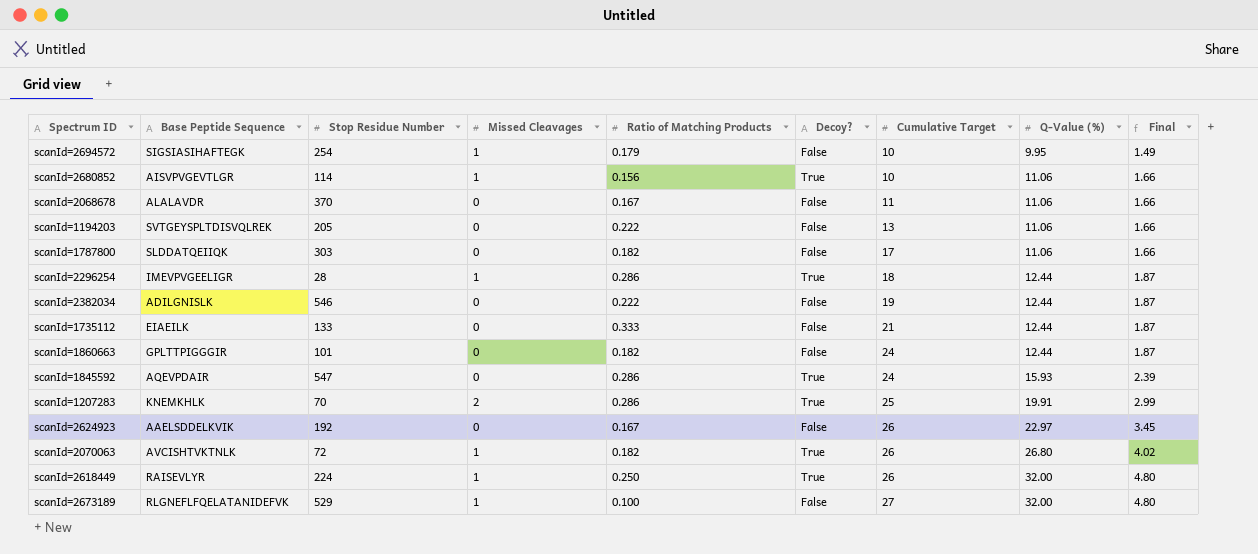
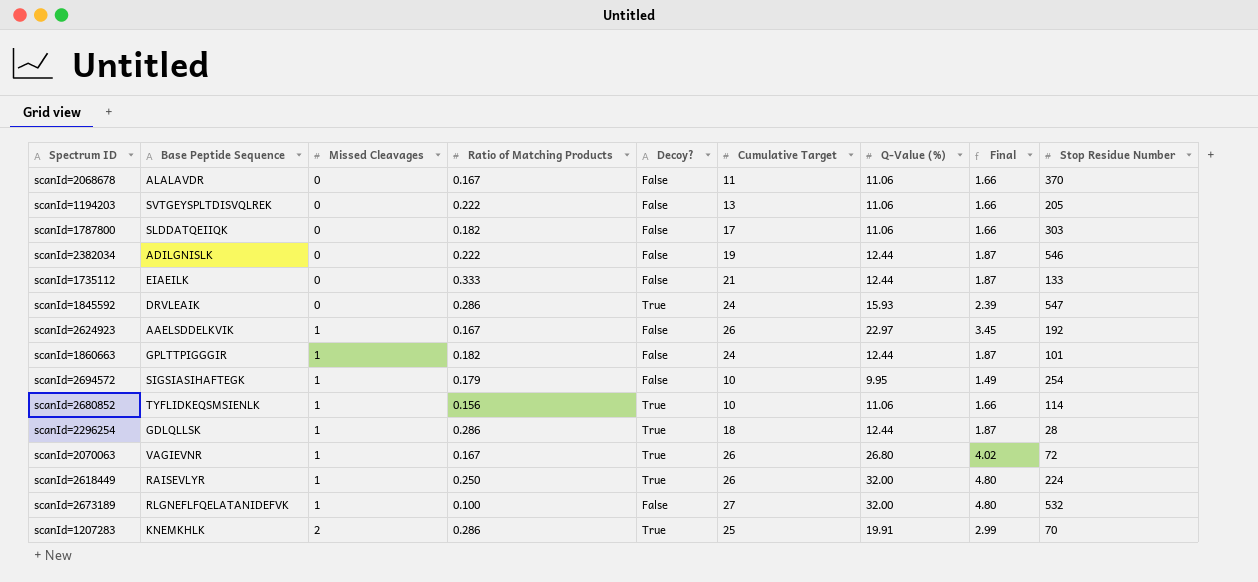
row order: Cumulative Target ascending -> Missed Cleavages ascending
column Stop Residue Number | position: 3 -> 9
scanId=1845592 | Base Peptide Sequence: AQEVPDAIR -> DRVLEAIK
scanId=2624923 | Missed Cleavages: 0 -> 1
scanId=1860663 | Missed Cleavages: 0 -> 1
scanId=2680852 | Base Peptide Sequence: AISVPVGEVTLGR -> TYFLIDKEQSMSIENLK
scanId=2296254 | Base Peptide Sequence: IMEVPVGEELIGR -> GDLQLLSK
scanId=2070063 | Base Peptide Sequence: AVCISHTVKTNLK -> VAGIEVNR
scanId=2070063 | Ratio of Matching Products: 0.182 -> 0.167
scanId=2673189 | Stop Residue Number: 529 -> 532

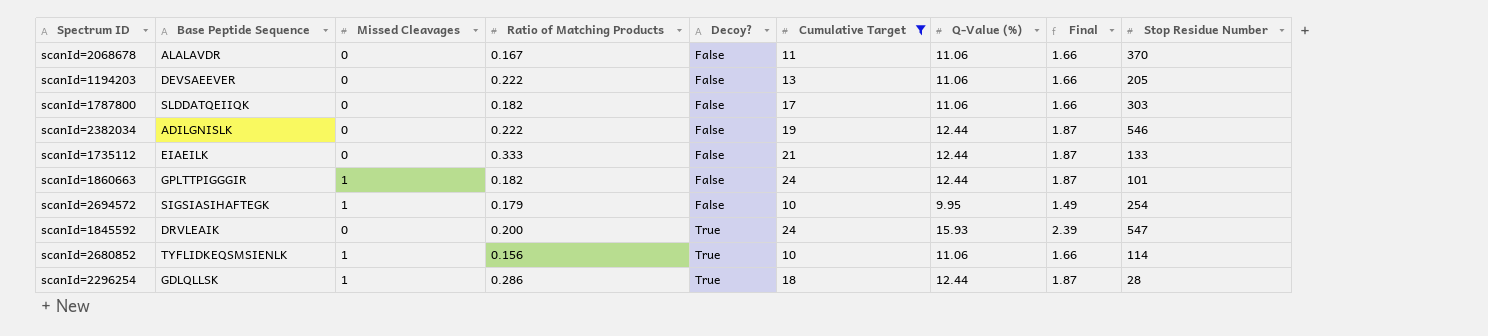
filter: none -> Cumulative Target <= 24
row order: Missed Cleavages ascending -> Decoy? ascending
scanId=1194203 | Base Peptide Sequence: SVTGEYSPLTDISVQLREK -> DEVSAEEVER
scanId=1845592 | Ratio of Matching Products: 0.286 -> 0.200

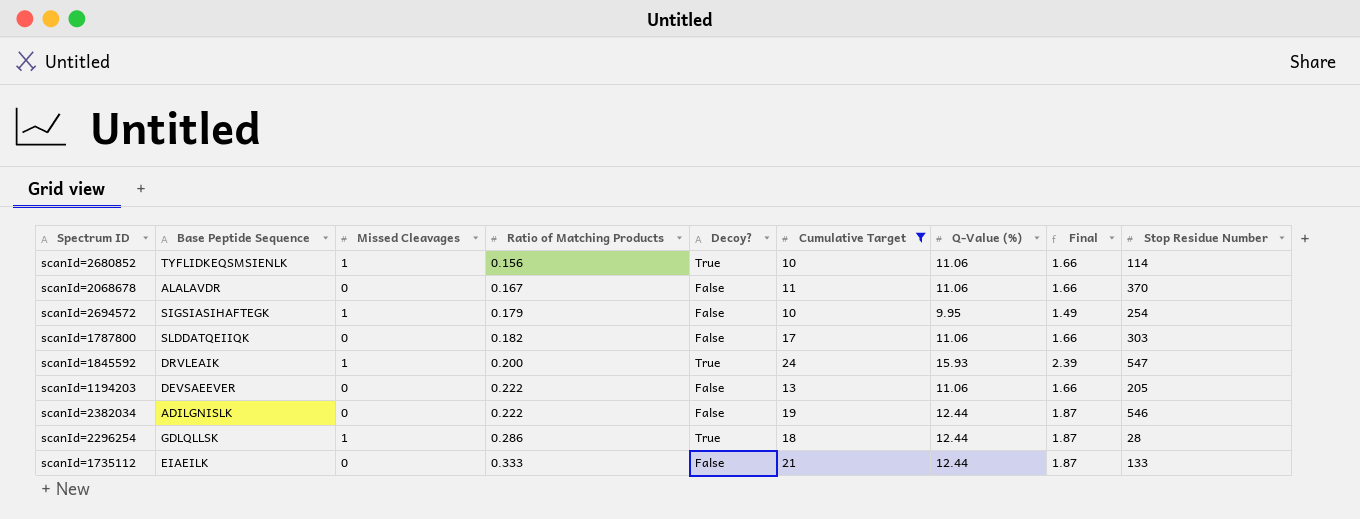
row order: Decoy? ascending -> Ratio of Matching Products ascending
row scanId=1860663: GPLTTPIGGGIR | 1 | 0.182 | False | 24 | 12.44 | 1.87 | 101 -> none
scanId=1845592 | Missed Cleavages: 0 -> 1

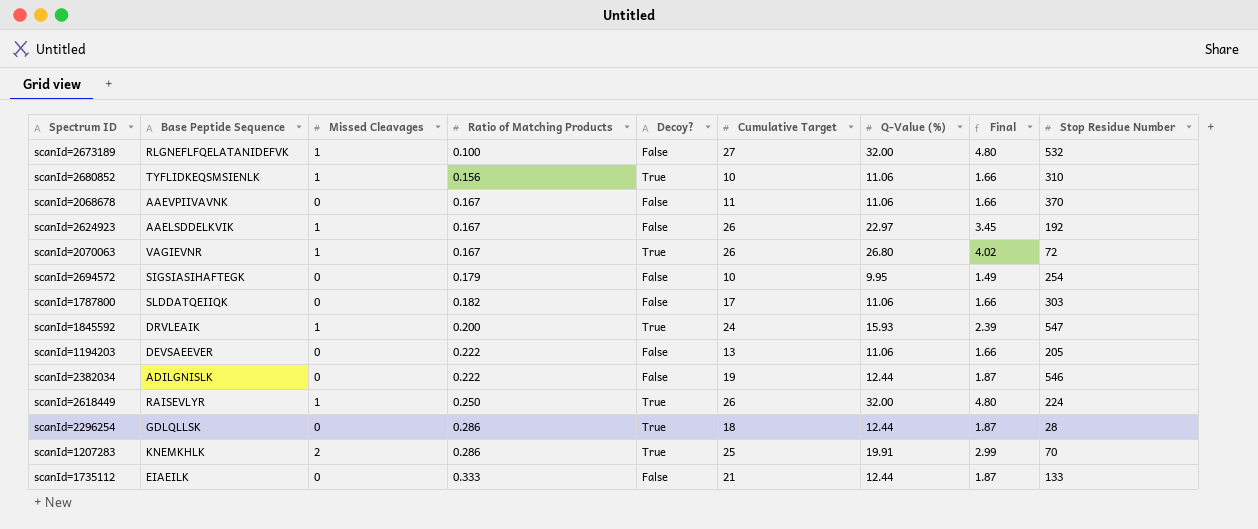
filter: Cumulative Target <= 24 -> none
scanId=2680852 | Stop Residue Number: 114 -> 310
scanId=2068678 | Base Peptide Sequence: ALALAVDR -> AAEVPIIVAVNK
scanId=2694572 | Missed Cleavages: 1 -> 0
scanId=2296254 | Missed Cleavages: 1 -> 0

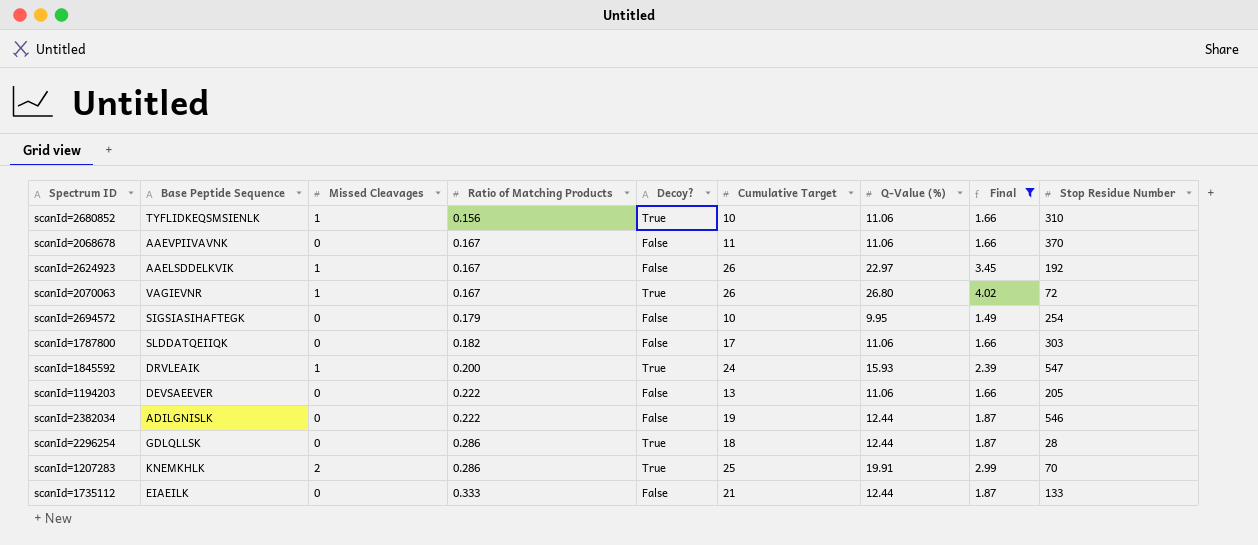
filter: none -> Final != 4.80

